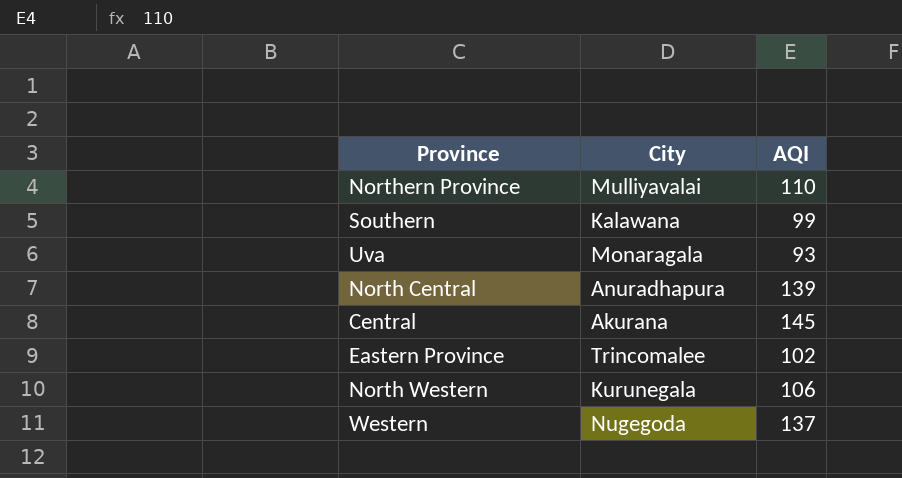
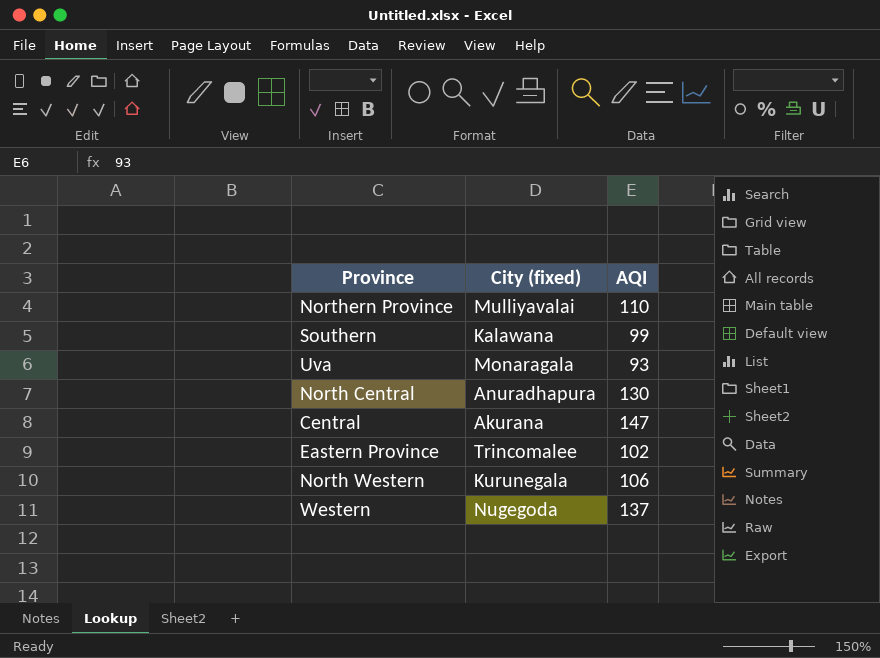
column name: City -> City (fixed)
North Central | AQI: 139 -> 130
Central | AQI: 145 -> 147

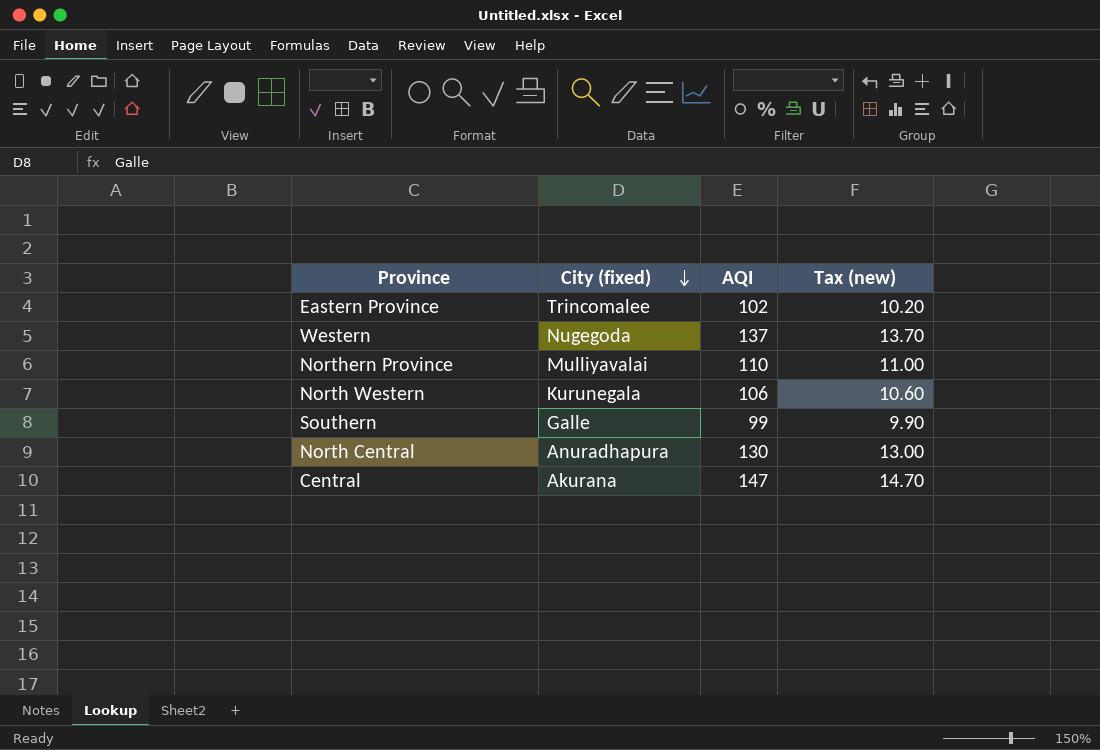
row order: none -> City (fixed) descending
column Tax (new) | formula: none -> [AQI] * 0.1
row Uva: Monaragala | 93 -> none
Southern | City (fixed): Kalawana -> Galle

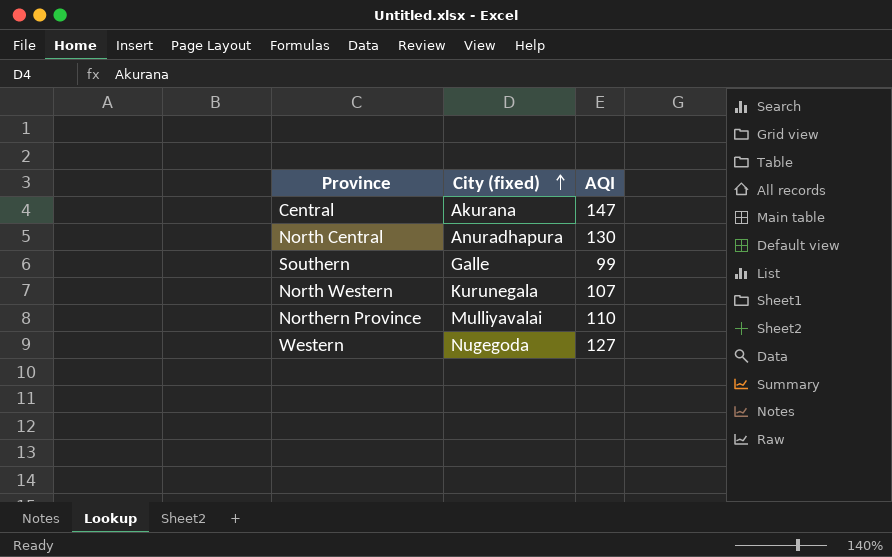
row order: City (fixed) descending -> City (fixed) ascending
column Tax (new) | formula: [AQI] * 0.1 -> none
row Eastern Province: Trincomalee | 102 | 10.20 -> none
North Western | AQI: 106 -> 107
Western | AQI: 137 -> 127

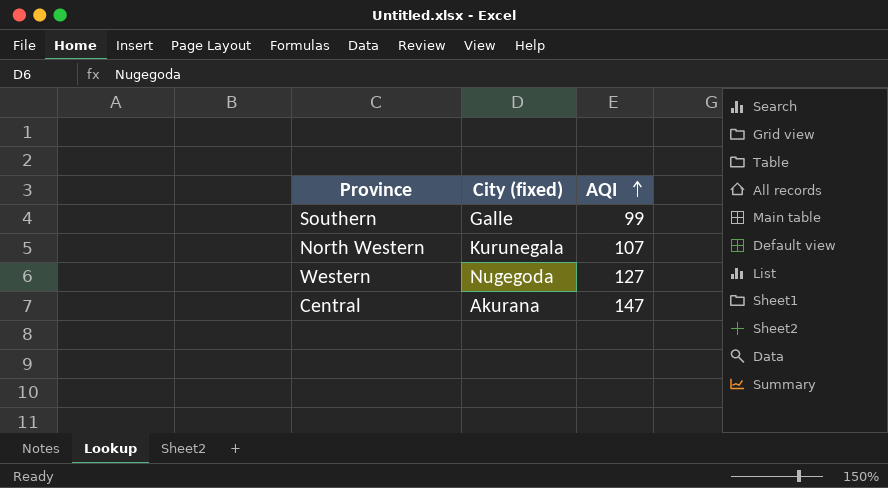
row order: City (fixed) ascending -> AQI ascending
row North Central: Anuradhapura | 130 -> none
row Northern Province: Mulliyavalai | 110 -> none

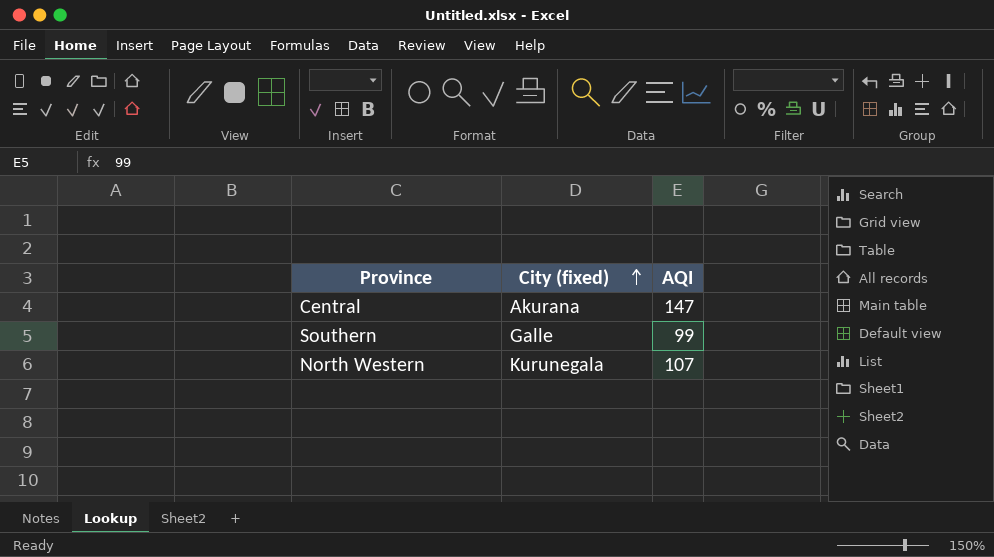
row order: AQI ascending -> City (fixed) ascending
row Western: Nugegoda | 127 -> none

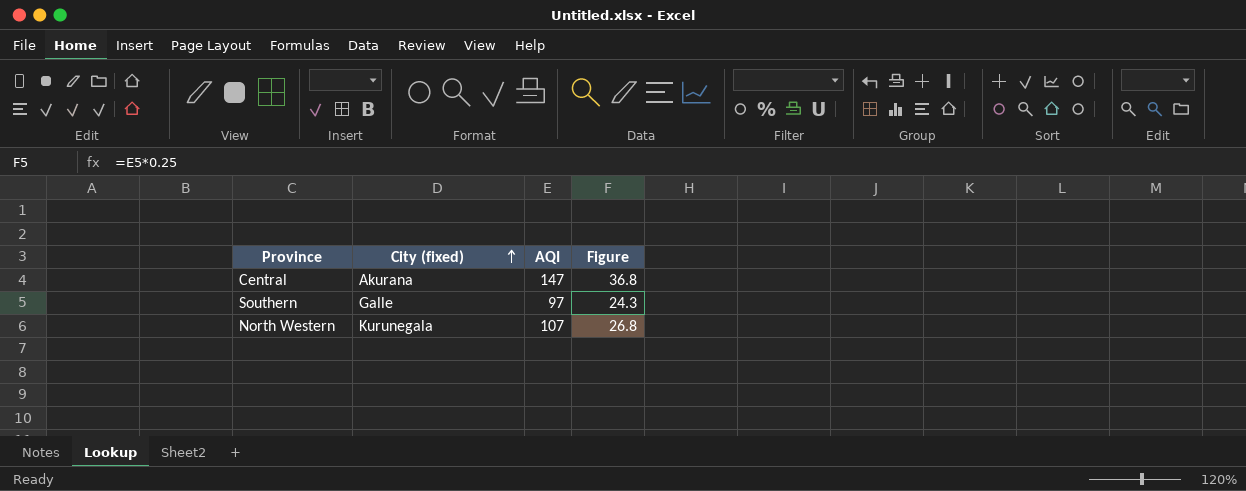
column Figure | formula: none -> [AQI] * 0.25
Southern | AQI: 99 -> 97

